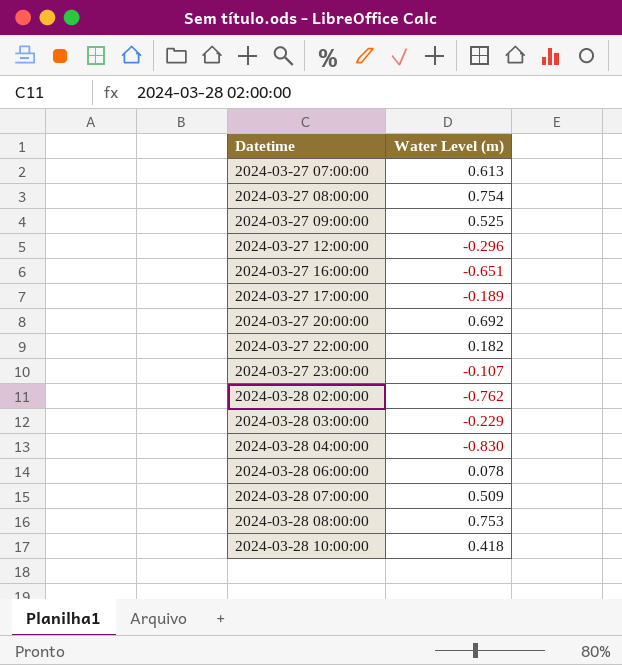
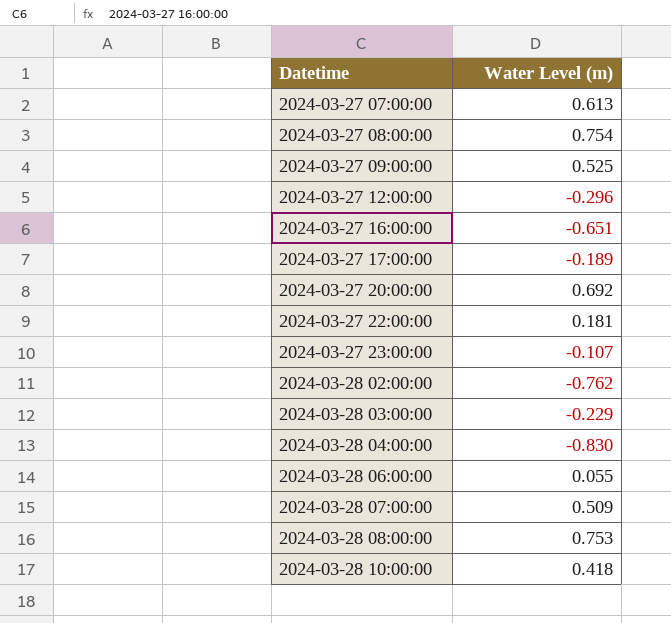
2024-03-27 22:00:00 | Water Level (m): 0.182 -> 0.181
2024-03-28 06:00:00 | Water Level (m): 0.078 -> 0.055

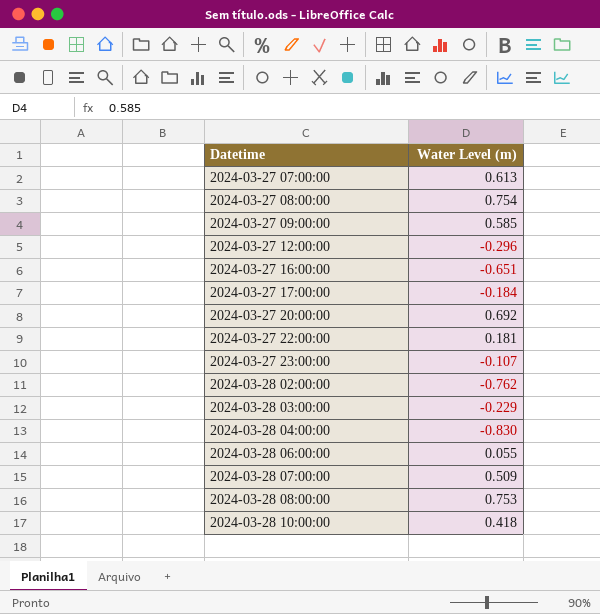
2024-03-27 09:00:00 | Water Level (m): 0.525 -> 0.585
2024-03-27 17:00:00 | Water Level (m): -0.189 -> -0.184

